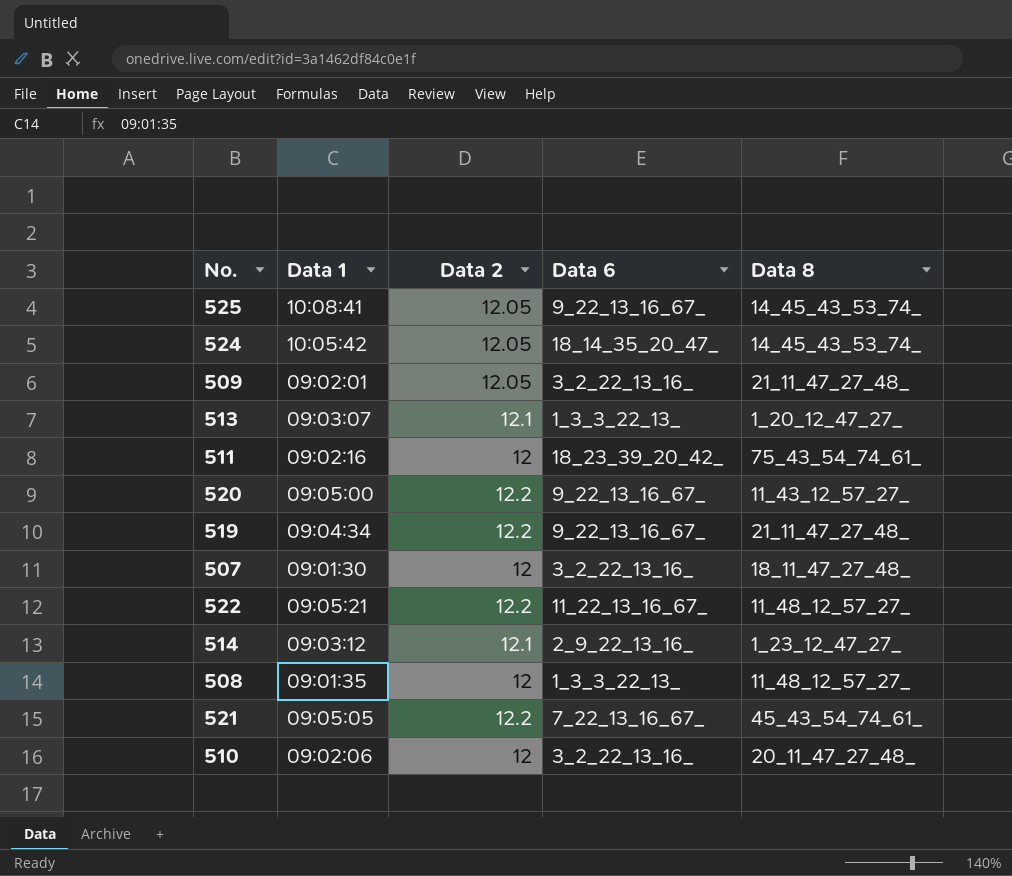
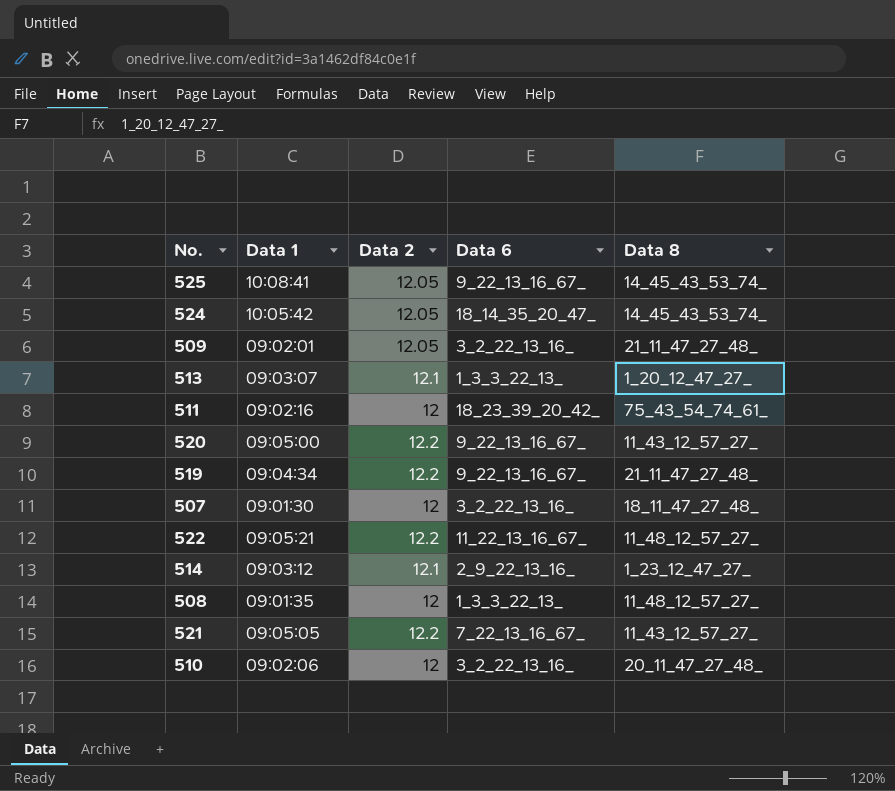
521 | Data 8: 45_43_54_74_61_ -> 11_43_12_57_27_

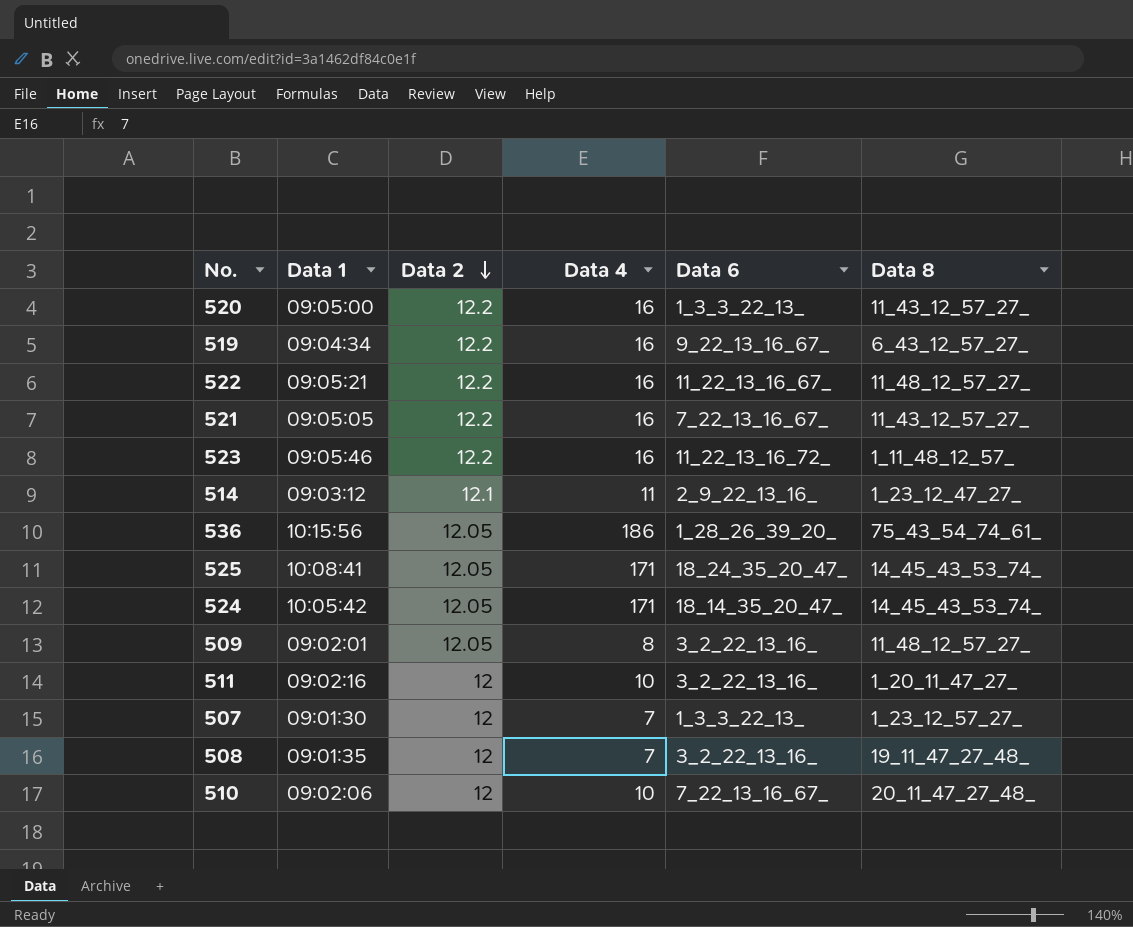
row order: none -> Data 2 descending
column Data 4 | position: none -> 4
row 513: 09:03:07 | 12.1 | 1_3_3_22_13_ | 1_20_12_47_27_ -> none
520 | Data 6: 9_22_13_16_67_ -> 1_3_3_22_13_
519 | Data 8: 21_11_47_27_48_ -> 6_43_12_57_27_
row 523: none -> 09:05:46 | 12.2 | 16 | 11_22_13_16_72_ | 1_11_48_12_57_
row 536: none -> 10:15:56 | 12.05 | 186 | 1_28_26_39_20_ | 75_43_54_74_61_
525 | Data 6: 9_22_13_16_67_ -> 18_24_35_20_47_
509 | Data 8: 21_11_47_27_48_ -> 11_48_12_57_27_
511 | Data 6: 18_23_39_20_42_ -> 3_2_22_13_16_
511 | Data 8: 75_43_54_74_61_ -> 1_20_11_47_27_
507 | Data 6: 3_2_22_13_16_ -> 1_3_3_22_13_
507 | Data 8: 18_11_47_27_48_ -> 1_23_12_57_27_
508 | Data 6: 1_3_3_22_13_ -> 3_2_22_13_16_
508 | Data 8: 11_48_12_57_27_ -> 19_11_47_27_48_
510 | Data 6: 3_2_22_13_16_ -> 7_22_13_16_67_

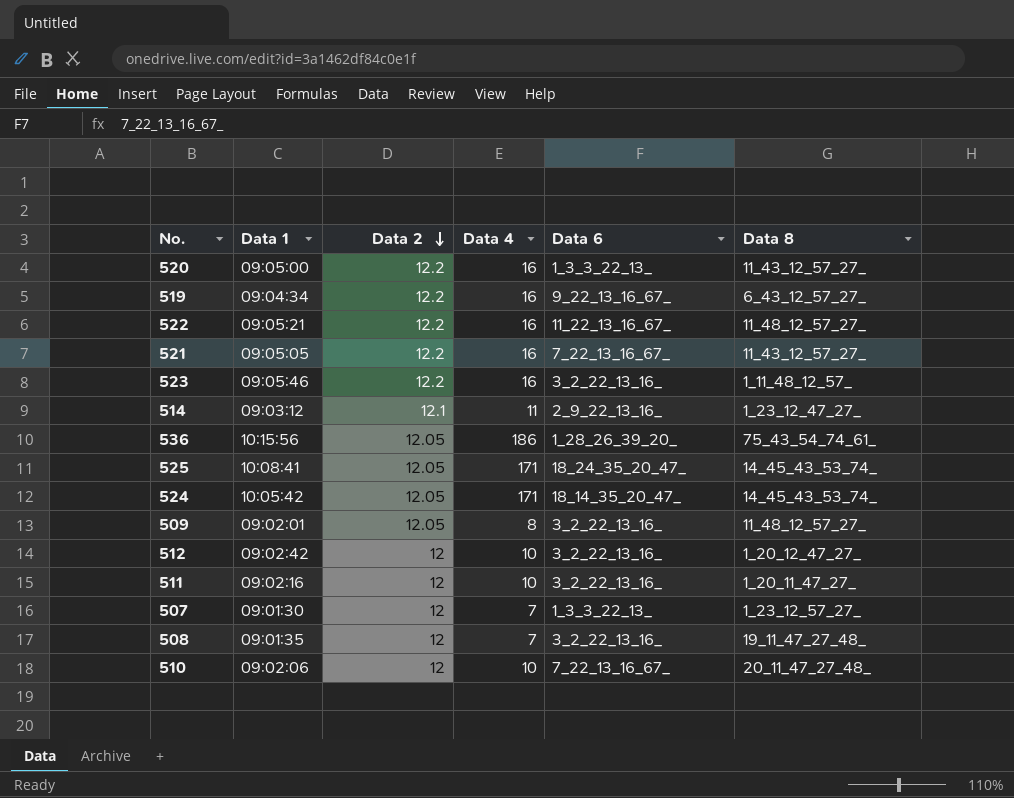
523 | Data 6: 11_22_13_16_72_ -> 3_2_22_13_16_
row 512: none -> 09:02:42 | 12 | 10 | 3_2_22_13_16_ | 1_20_12_47_27_

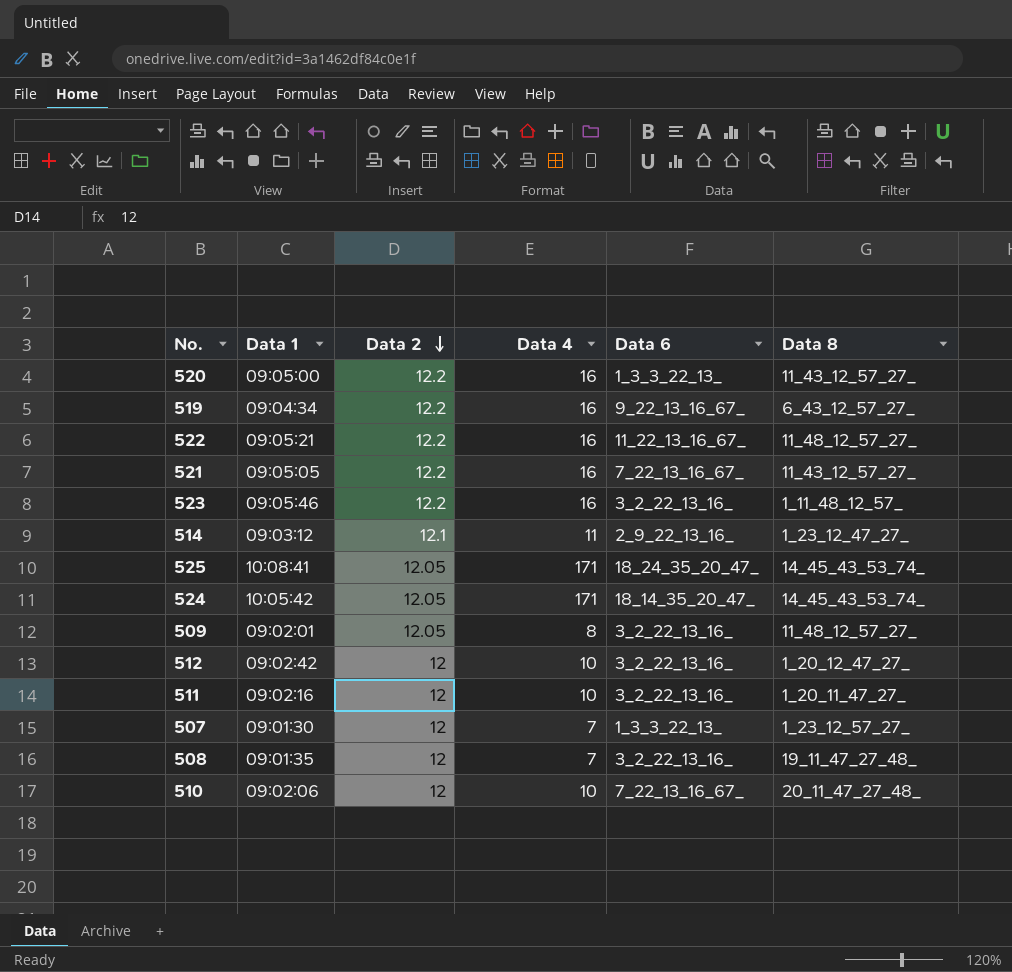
row 536: 10:15:56 | 12.05 | 186 | 1_28_26_39_20_ | 75_43_54_74_61_ -> none

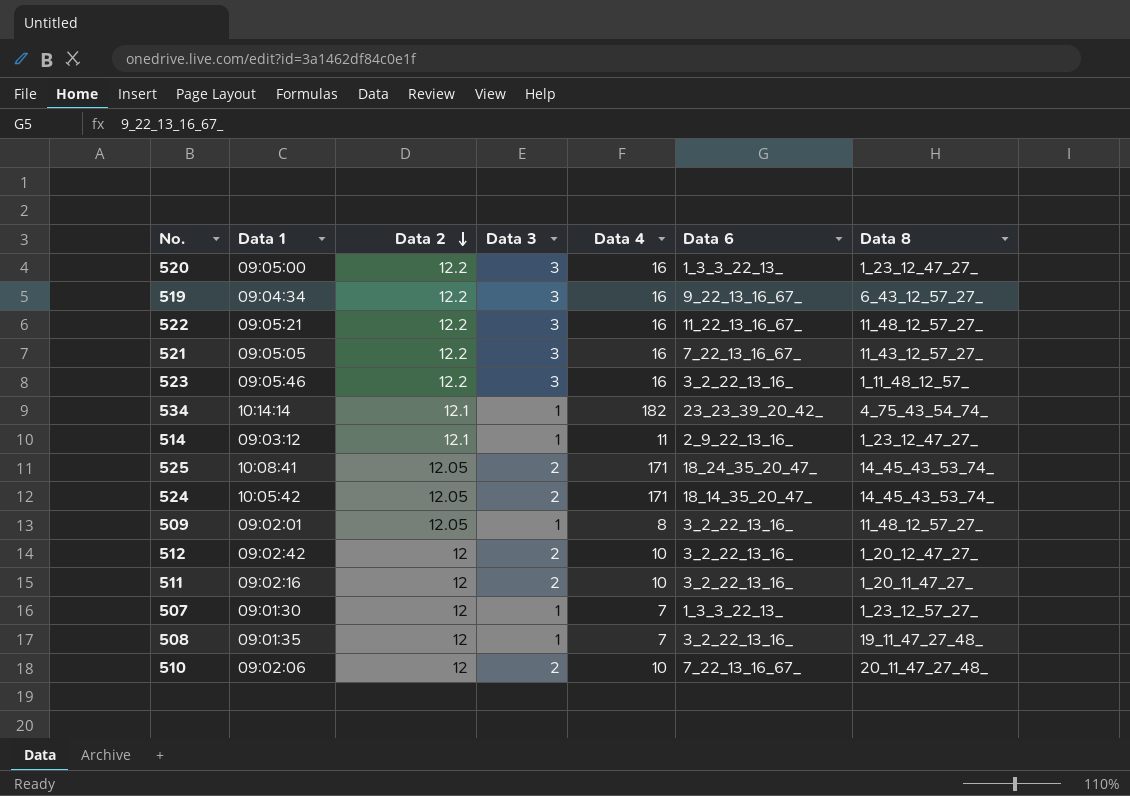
column Data 3 | position: none -> 4
520 | Data 8: 11_43_12_57_27_ -> 1_23_12_47_27_
row 534: none -> 10:14:14 | 12.1 | 1 | 182 | 23_23_39_20_42_ | 4_75_43_54_74_

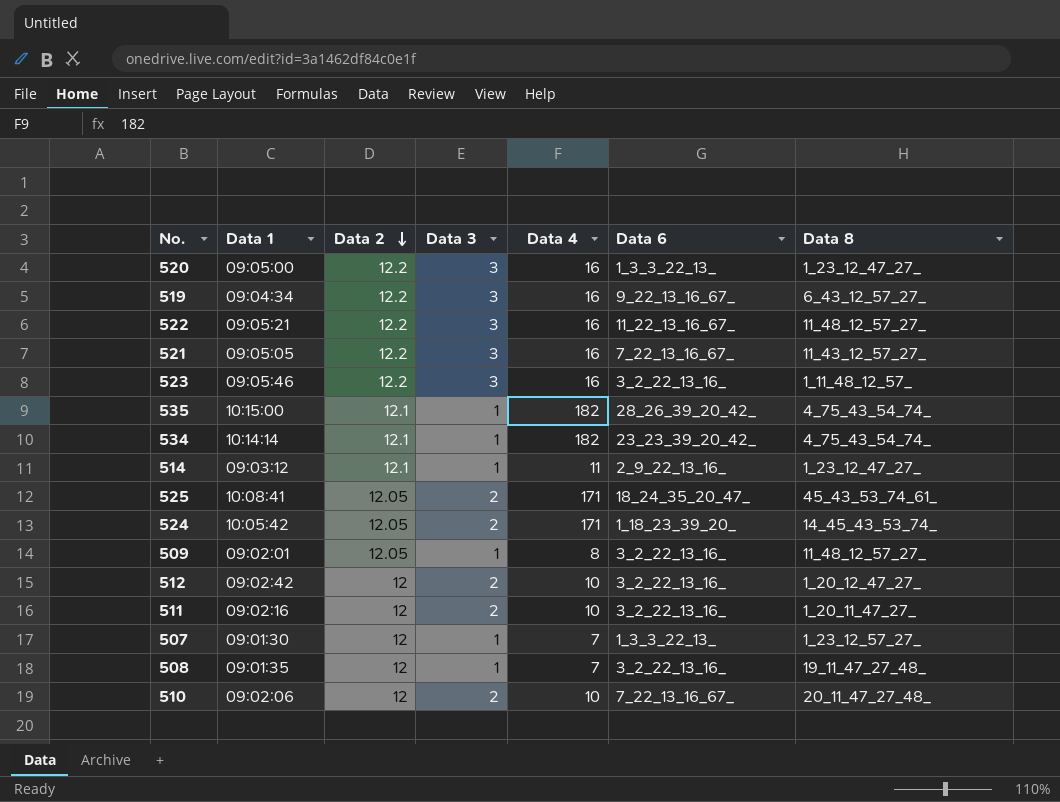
row 535: none -> 10:15:00 | 12.1 | 1 | 182 | 28_26_39_20_42_ | 4_75_43_54_74_
525 | Data 8: 14_45_43_53_74_ -> 45_43_53_74_61_
524 | Data 6: 18_14_35_20_47_ -> 1_18_23_39_20_

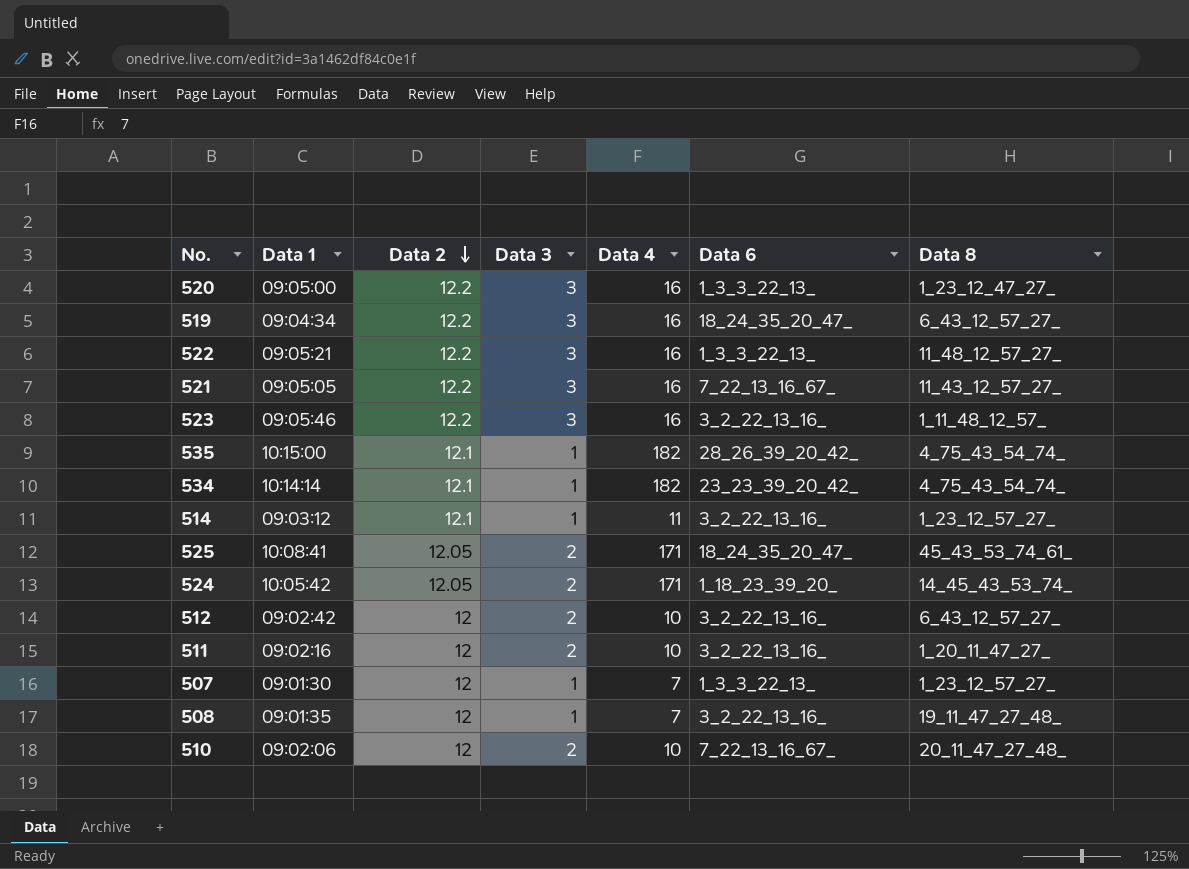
row 509: 09:02:01 | 12.05 | 1 | 8 | 3_2_22_13_16_ | 11_48_12_57_27_ -> none
519 | Data 6: 9_22_13_16_67_ -> 18_24_35_20_47_
522 | Data 6: 11_22_13_16_67_ -> 1_3_3_22_13_
514 | Data 6: 2_9_22_13_16_ -> 3_2_22_13_16_
514 | Data 8: 1_23_12_47_27_ -> 1_23_12_57_27_
512 | Data 8: 1_20_12_47_27_ -> 6_43_12_57_27_

